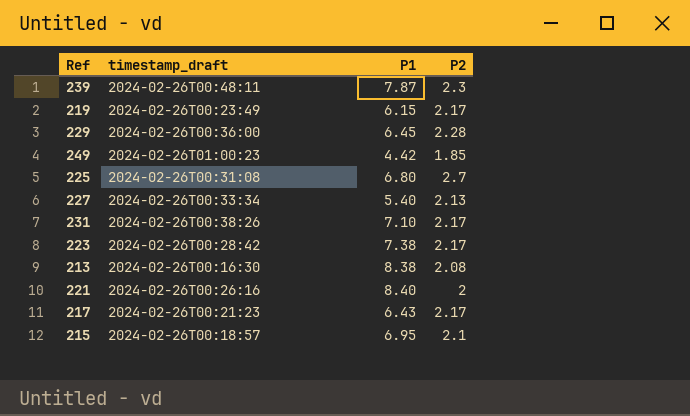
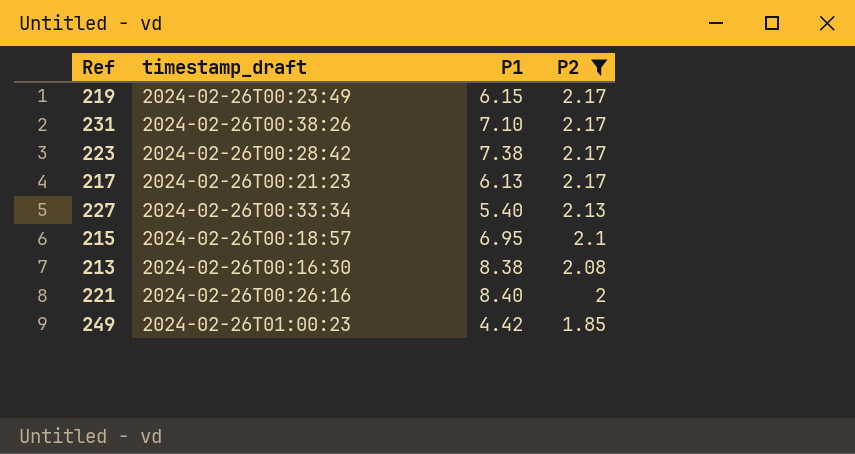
filter: none -> P2 <= 2.17
row order: none -> P2 descending
217 | P1: 6.43 -> 6.13

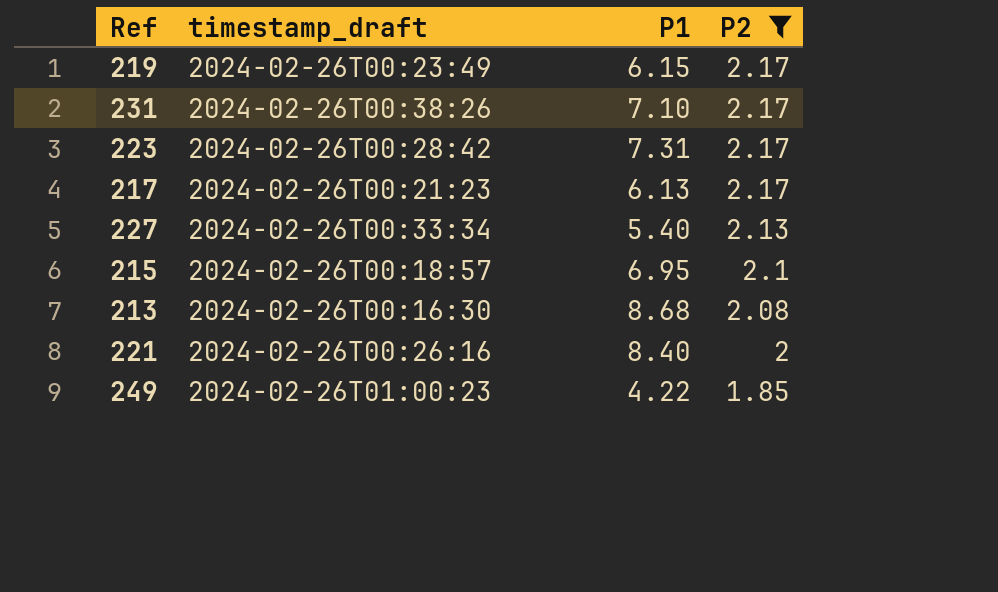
223 | P1: 7.38 -> 7.31
213 | P1: 8.38 -> 8.68
249 | P1: 4.42 -> 4.22

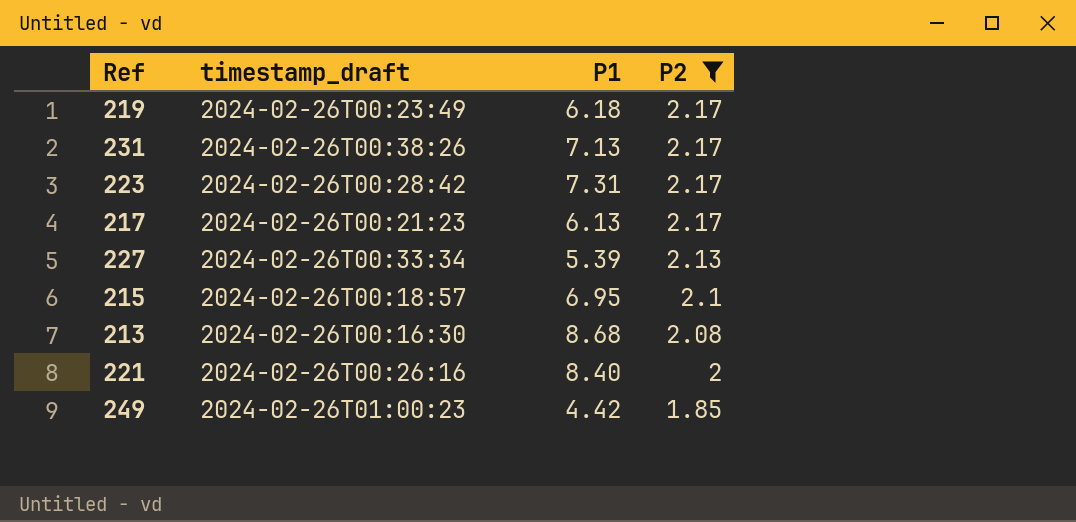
219 | P1: 6.15 -> 6.18
231 | P1: 7.10 -> 7.13
227 | P1: 5.40 -> 5.39
249 | P1: 4.22 -> 4.42

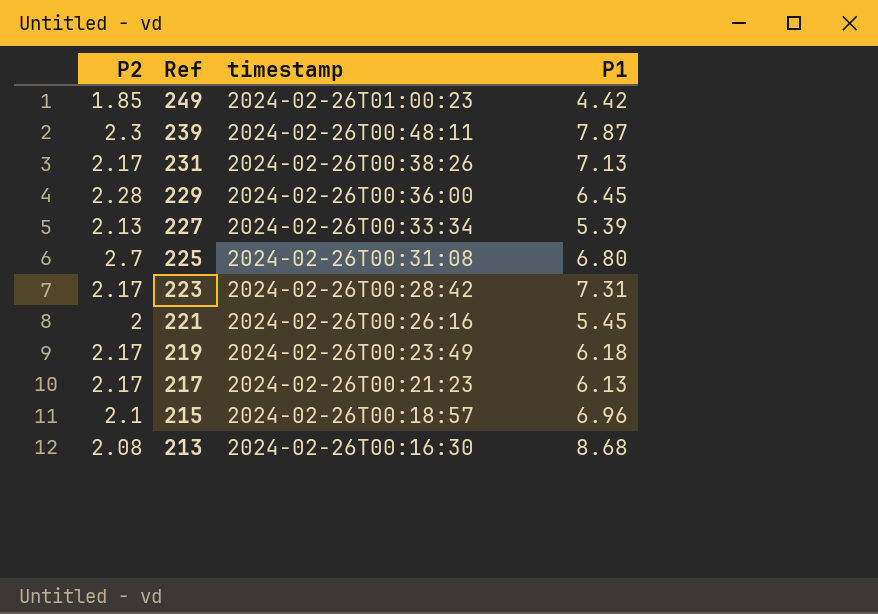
filter: P2 <= 2.17 -> none
row order: P2 descending -> Ref descending
column P2 | position: 4 -> 1
column name: timestamp_draft -> timestamp
221 | P1: 8.40 -> 5.45
215 | P1: 6.95 -> 6.96

